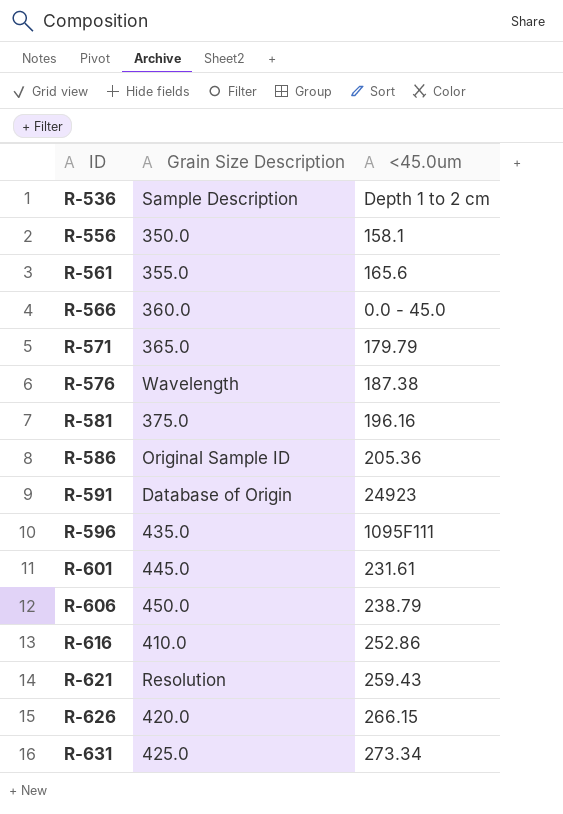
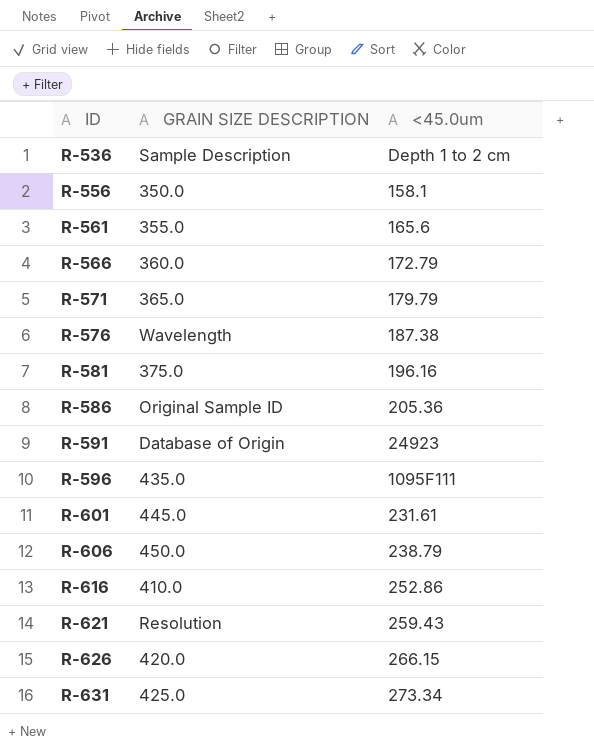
column name: Grain Size Description -> GRAIN SIZE DESCRIPTION
R-566 | <45.0um: 0.0 - 45.0 -> 172.79

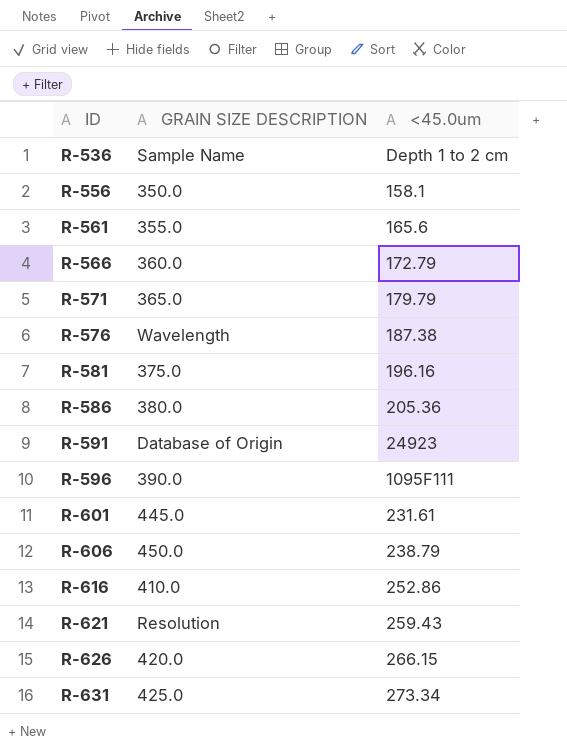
R-536 | GRAIN SIZE DESCRIPTION: Sample Description -> Sample Name
R-586 | GRAIN SIZE DESCRIPTION: Original Sample ID -> 380.0
R-596 | GRAIN SIZE DESCRIPTION: 435.0 -> 390.0

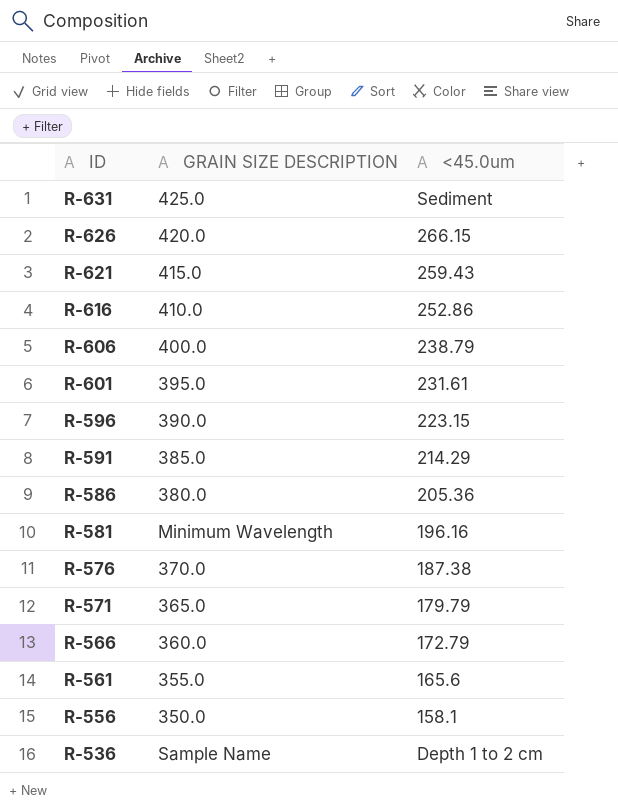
row order: ID ascending -> ID descending
R-631 | <45.0um: 273.34 -> Sediment
R-621 | GRAIN SIZE DESCRIPTION: Resolution -> 415.0
R-606 | GRAIN SIZE DESCRIPTION: 450.0 -> 400.0
R-601 | GRAIN SIZE DESCRIPTION: 445.0 -> 395.0
R-596 | <45.0um: 1095F111 -> 223.15
R-591 | GRAIN SIZE DESCRIPTION: Database of Origin -> 385.0
R-591 | <45.0um: 24923 -> 214.29
R-581 | GRAIN SIZE DESCRIPTION: 375.0 -> Minimum Wavelength
R-576 | GRAIN SIZE DESCRIPTION: Wavelength -> 370.0

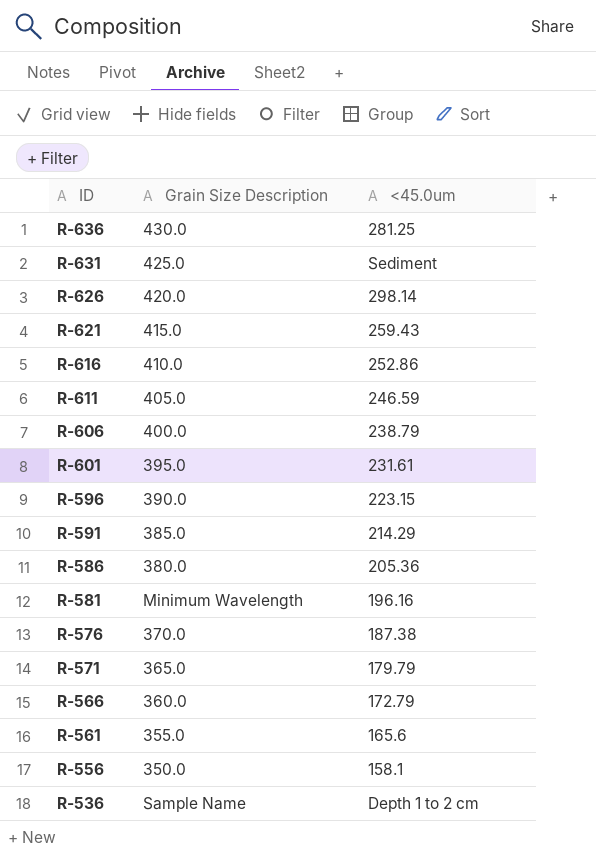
column name: GRAIN SIZE DESCRIPTION -> Grain Size Description
row R-636: none -> 430.0 | 281.25
R-626 | <45.0um: 266.15 -> 298.14
row R-611: none -> 405.0 | 246.59

